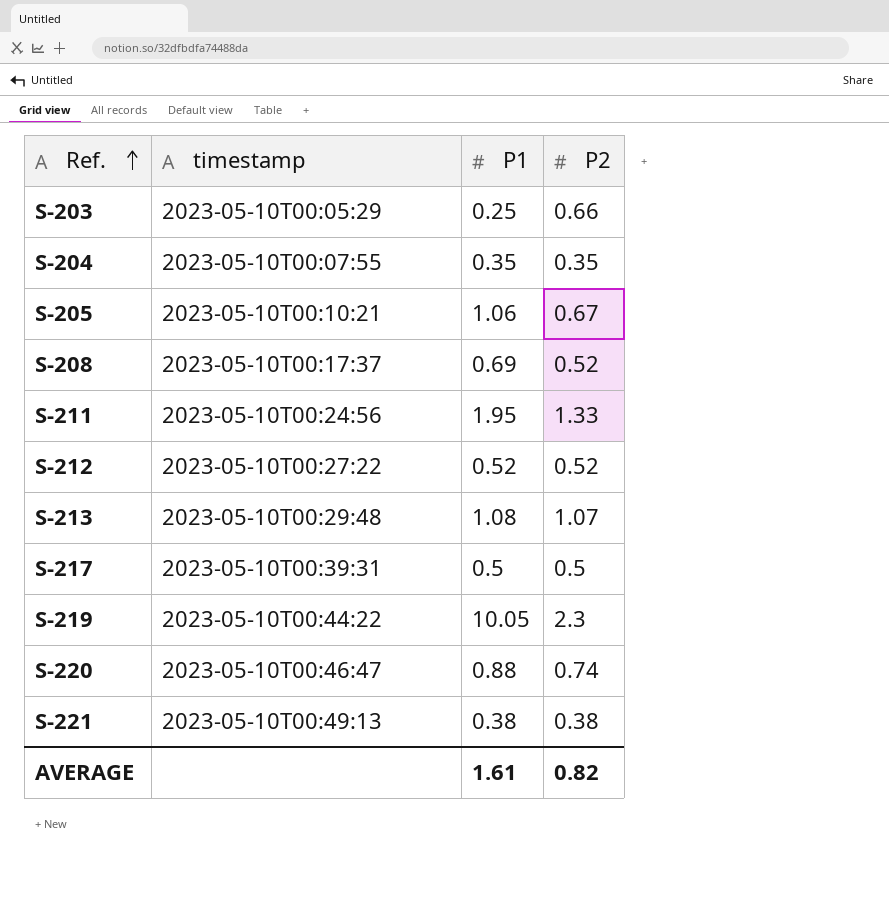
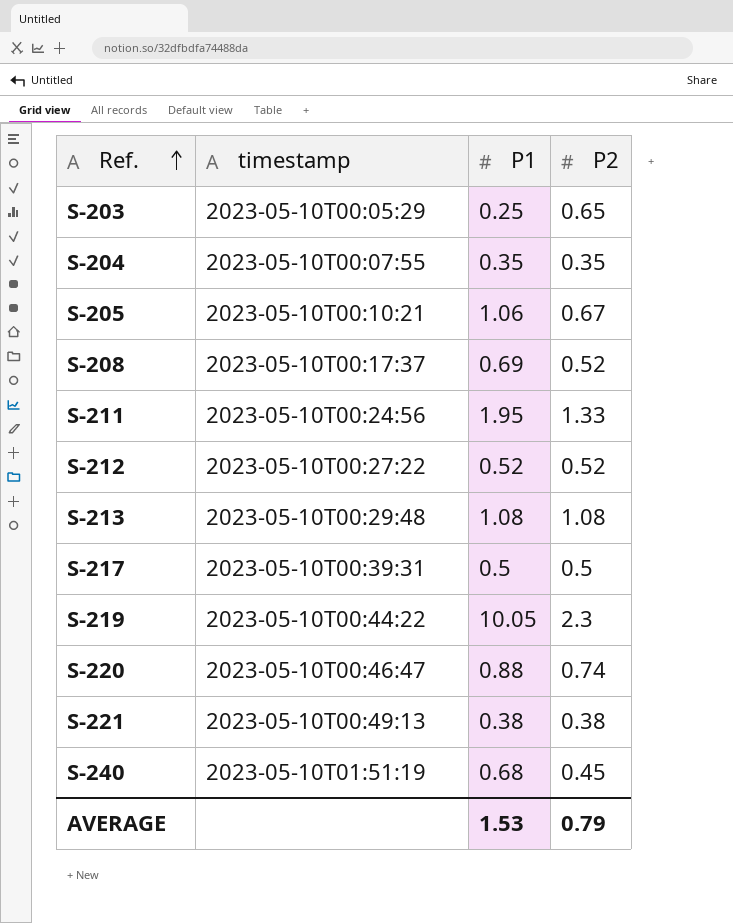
S-203 | P2: 0.66 -> 0.65
S-213 | P2: 1.07 -> 1.08
row S-240: none -> 2023-05-10T01:51:19 | 0.68 | 0.45
AVERAGE | P1: 1.61 -> 1.53
AVERAGE | P2: 0.82 -> 0.79

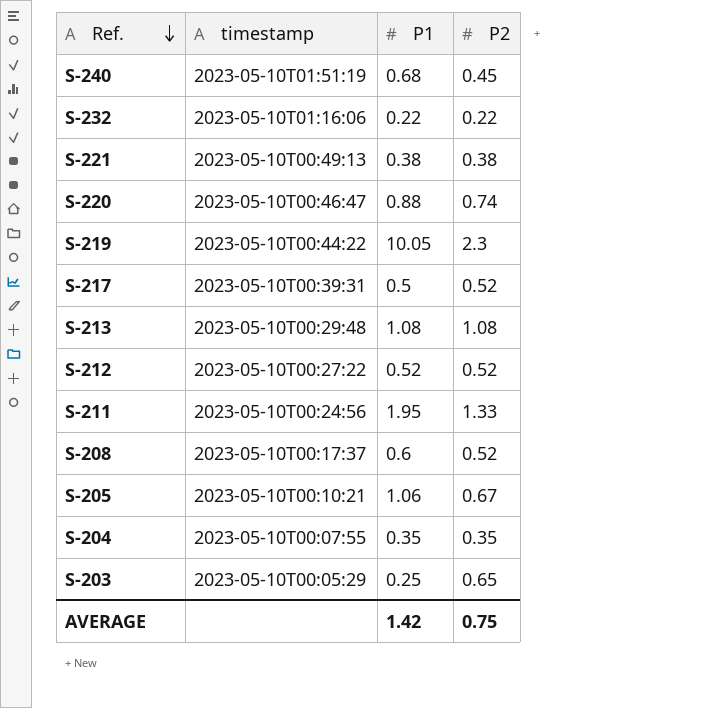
row order: Ref. ascending -> Ref. descending
row S-232: none -> 2023-05-10T01:16:06 | 0.22 | 0.22
S-217 | P2: 0.5 -> 0.52
S-208 | P1: 0.69 -> 0.6
AVERAGE | P1: 1.53 -> 1.42
AVERAGE | P2: 0.79 -> 0.75

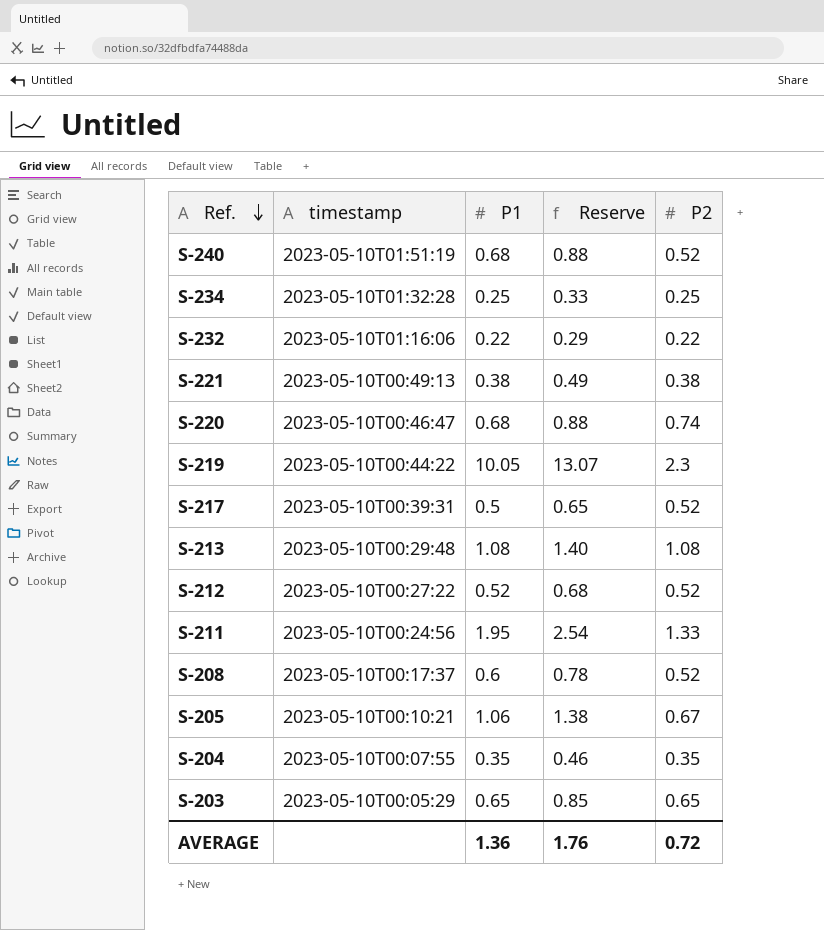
column Reserve | formula: none -> [P1] * 1.3
S-240 | P2: 0.45 -> 0.52
row S-234: none -> 2023-05-10T01:32:28 | 0.25 | 0.33 | 0.25
S-220 | P1: 0.88 -> 0.68
S-203 | P1: 0.25 -> 0.65
AVERAGE | P1: 1.42 -> 1.36
AVERAGE | P2: 0.75 -> 0.72

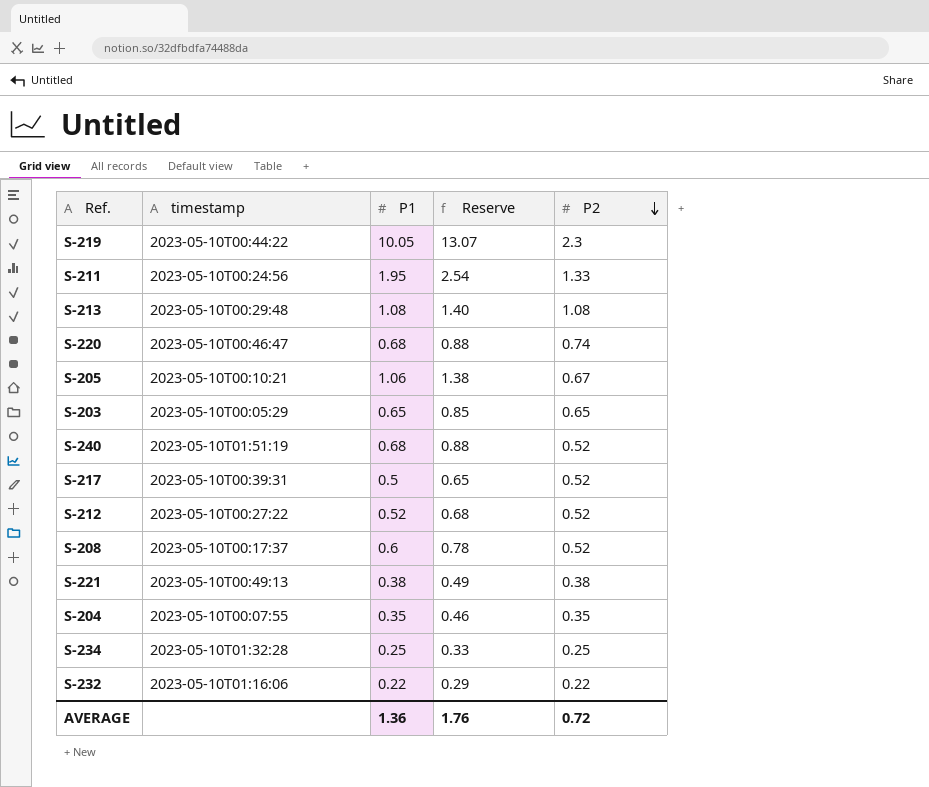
row order: Ref. descending -> P2 descending

